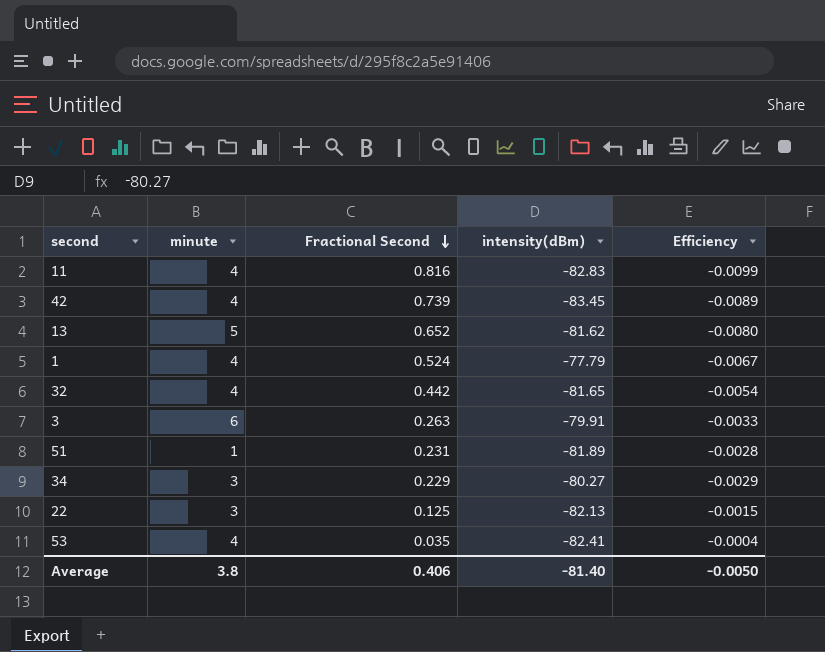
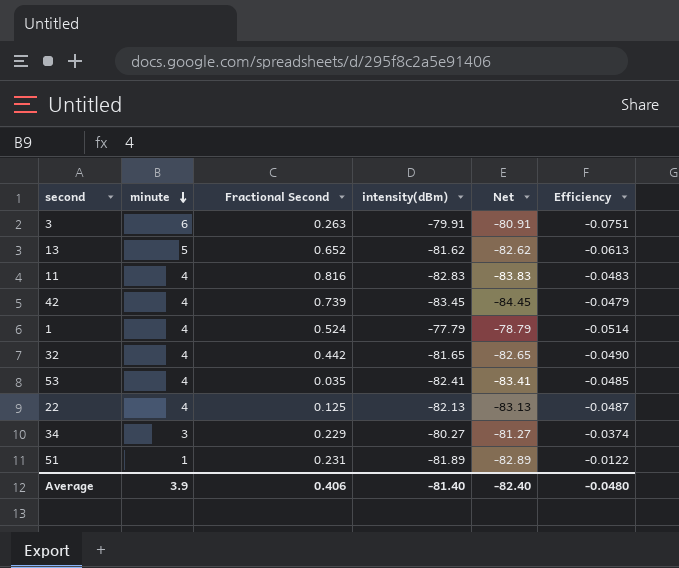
row order: Fractional Second descending -> minute descending
column Net | formula: none -> [intensity(dBm)] - 1
column Efficiency | formula: [Fractional Second] / [intensity(dBm)] -> [minute] / [intensity(dBm)]
22 | minute: 3 -> 4
Average | minute: 3.8 -> 3.9
Average | Efficiency: -0.0050 -> -0.0480

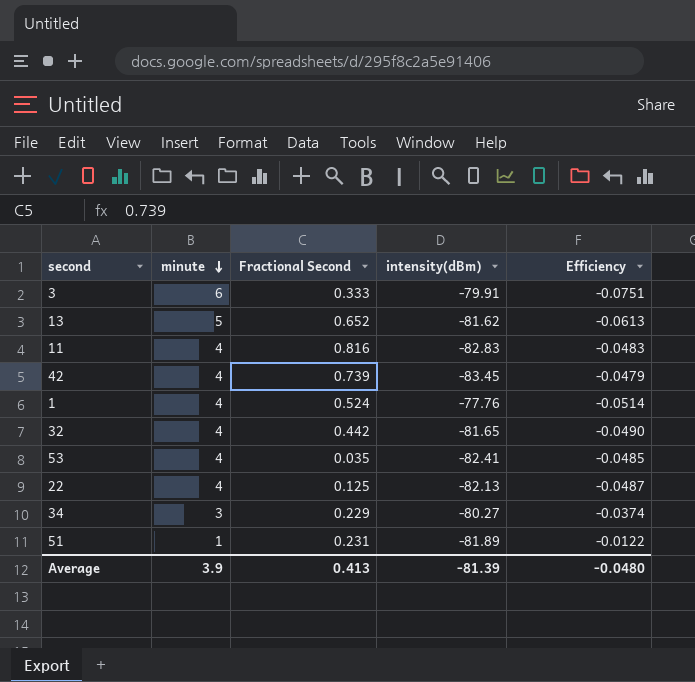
column Net | formula: [intensity(dBm)] - 1 -> none
3 | Fractional Second: 0.263 -> 0.333
1 | intensity(dBm): -77.79 -> -77.76
Average | Fractional Second: 0.406 -> 0.413
Average | intensity(dBm): -81.40 -> -81.39

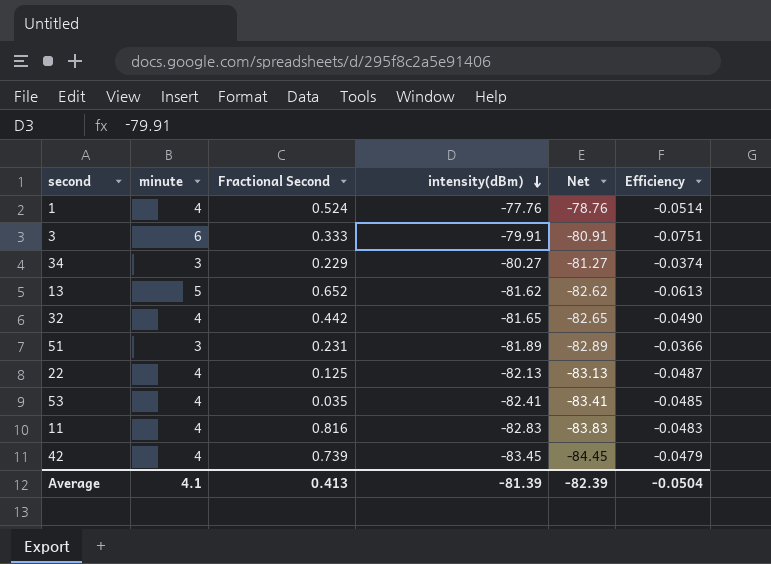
row order: minute descending -> intensity(dBm) descending
column Net | formula: none -> [intensity(dBm)] - 1
51 | minute: 1 -> 3
51 | Efficiency: -0.0122 -> -0.0366
Average | minute: 3.9 -> 4.1
Average | Efficiency: -0.0480 -> -0.0504

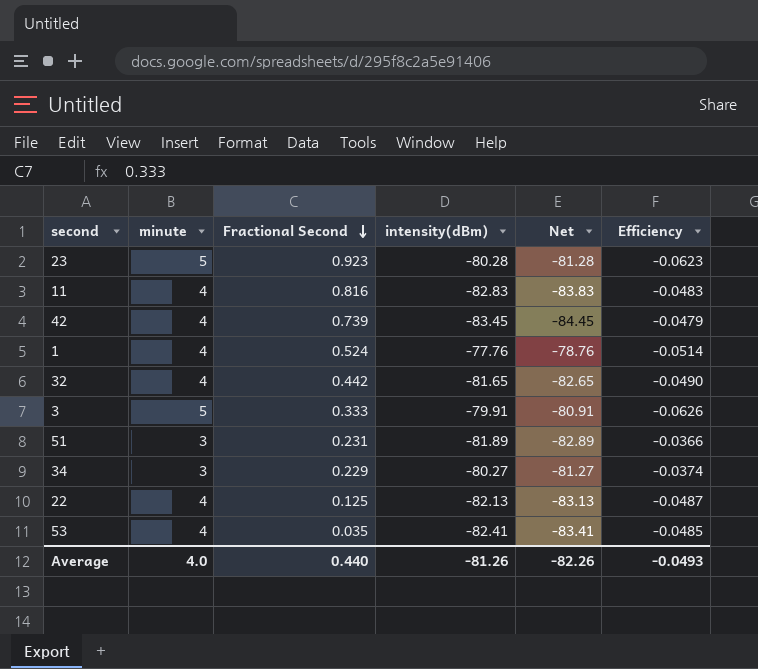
row order: intensity(dBm) descending -> Fractional Second descending
row 13: 5 | 0.652 | -81.62 | -82.62 | -0.0613 -> none
row 23: none -> 5 | 0.923 | -80.28 | -81.28 | -0.0623
3 | minute: 6 -> 5
3 | Efficiency: -0.0751 -> -0.0626
Average | minute: 4.1 -> 4.0
Average | Fractional Second: 0.413 -> 0.440
Average | intensity(dBm): -81.39 -> -81.26
Average | Net: -82.39 -> -82.26
Average | Efficiency: -0.0504 -> -0.0493

